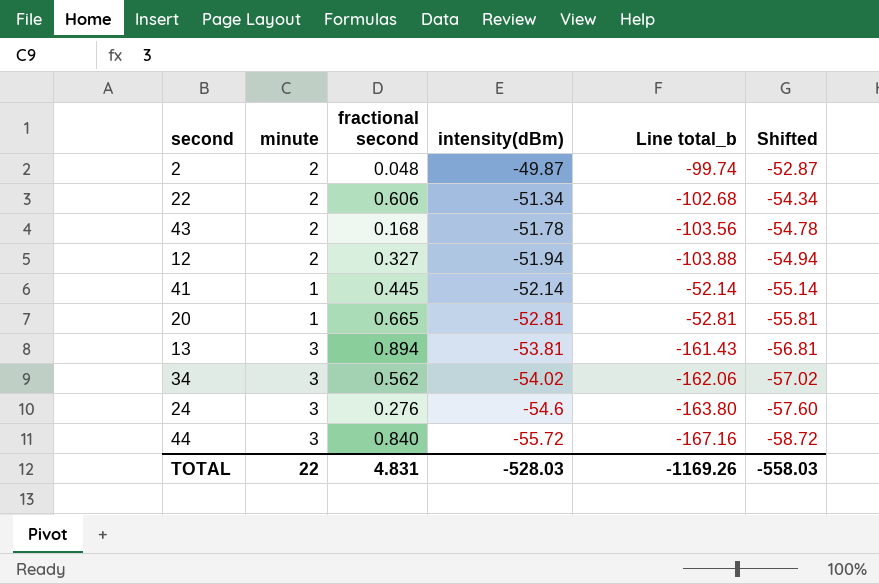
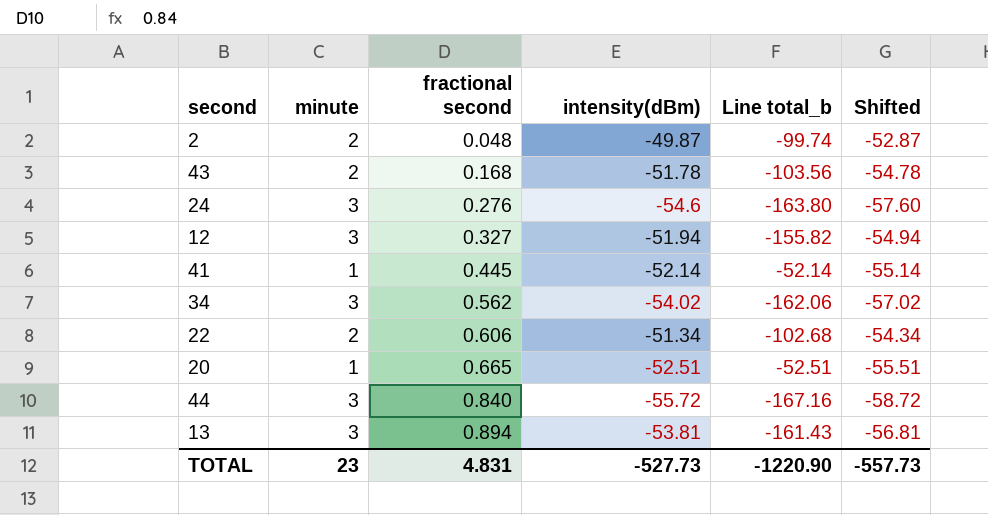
row order: intensity(dBm) descending -> fractional second ascending
12 | minute: 2 -> 3
12 | Line total_b: -103.88 -> -155.82
20 | intensity(dBm): -52.81 -> -52.51
20 | Line total_b: -52.81 -> -52.51
20 | Shifted: -55.81 -> -55.51
TOTAL | minute: 22 -> 23
TOTAL | intensity(dBm): -528.03 -> -527.73
TOTAL | Line total_b: -1169.26 -> -1220.90
TOTAL | Shifted: -558.03 -> -557.73

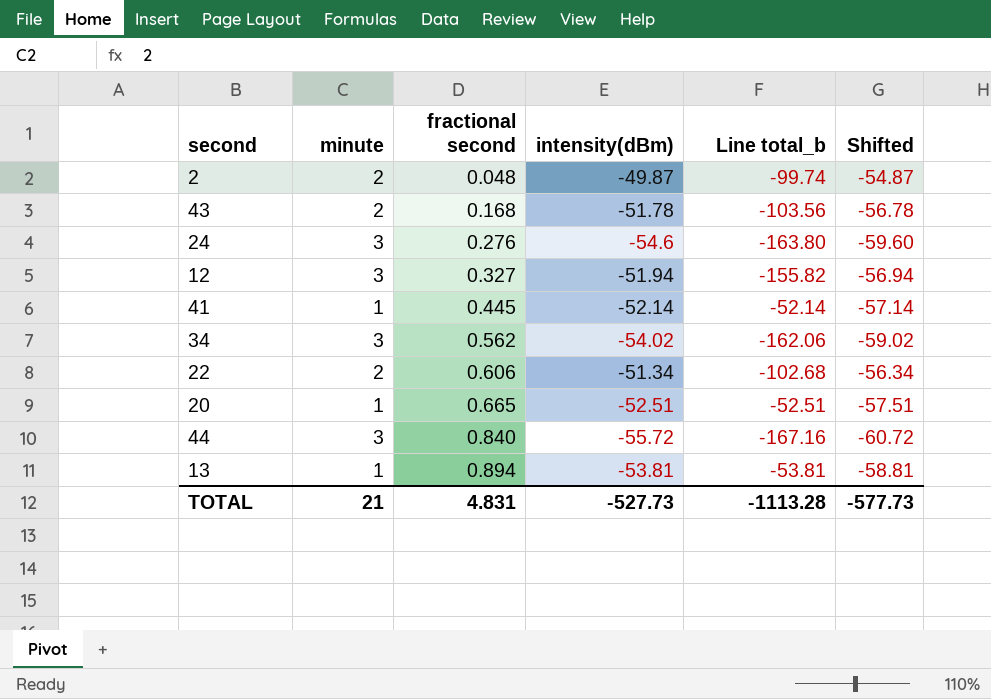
column Shifted | formula: [intensity(dBm)] - 3 -> [intensity(dBm)] - 5
13 | minute: 3 -> 1
13 | Line total_b: -161.43 -> -53.81
TOTAL | minute: 23 -> 21
TOTAL | Line total_b: -1220.90 -> -1113.28
TOTAL | Shifted: -557.73 -> -577.73

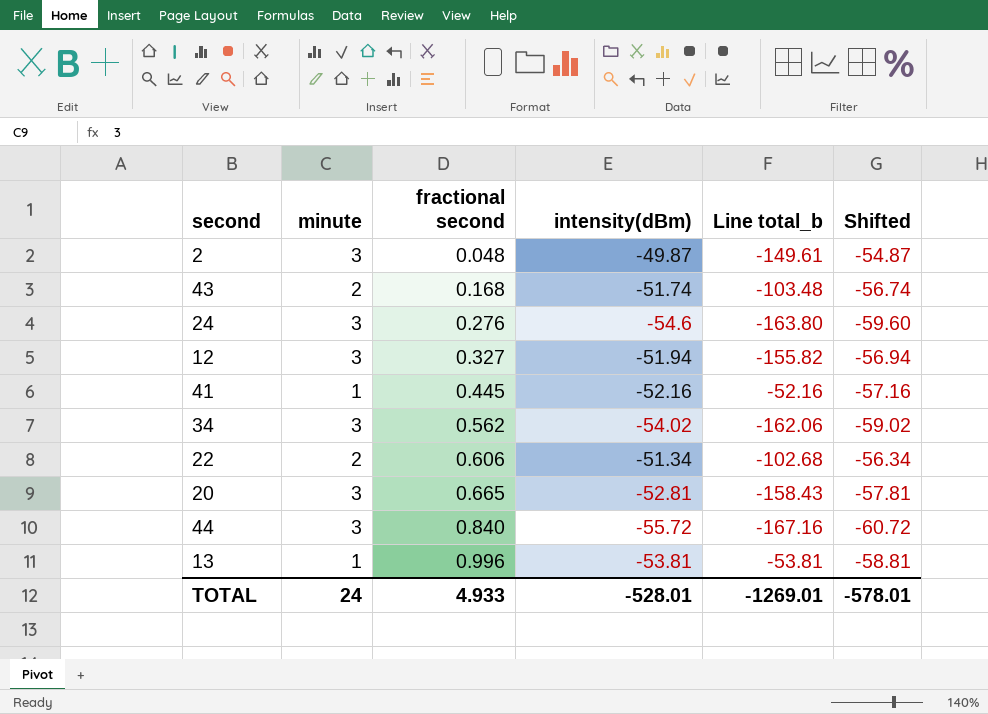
2 | minute: 2 -> 3
2 | Line total_b: -99.74 -> -149.61
43 | intensity(dBm): -51.78 -> -51.74
43 | Line total_b: -103.56 -> -103.48
43 | Shifted: -56.78 -> -56.74
41 | intensity(dBm): -52.14 -> -52.16
41 | Line total_b: -52.14 -> -52.16
41 | Shifted: -57.14 -> -57.16
20 | minute: 1 -> 3
20 | intensity(dBm): -52.51 -> -52.81
20 | Line total_b: -52.51 -> -158.43
20 | Shifted: -57.51 -> -57.81
13 | fractional second: 0.894 -> 0.996
TOTAL | minute: 21 -> 24
TOTAL | fractional second: 4.831 -> 4.933
TOTAL | intensity(dBm): -527.73 -> -528.01
TOTAL | Line total_b: -1113.28 -> -1269.01
TOTAL | Shifted: -577.73 -> -578.01

